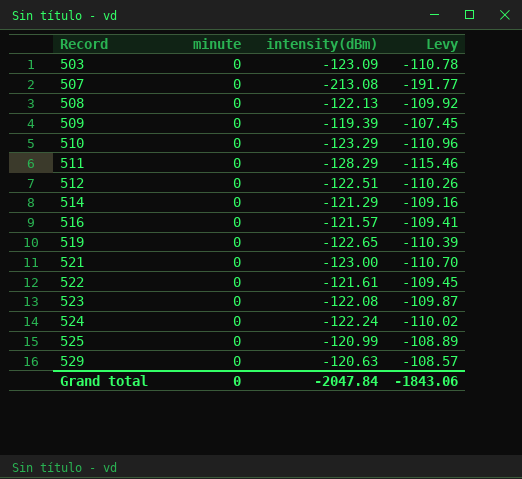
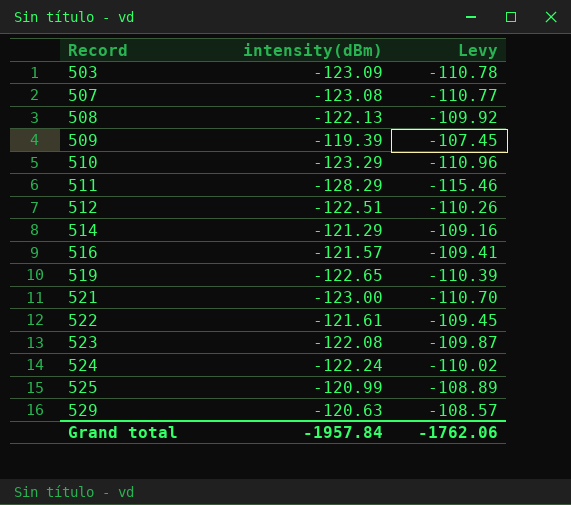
column minute | position: 2 -> none
507 | intensity(dBm): -213.08 -> -123.08
507 | Levy: -191.77 -> -110.77
Grand total | intensity(dBm): -2047.84 -> -1957.84
Grand total | Levy: -1843.06 -> -1762.06

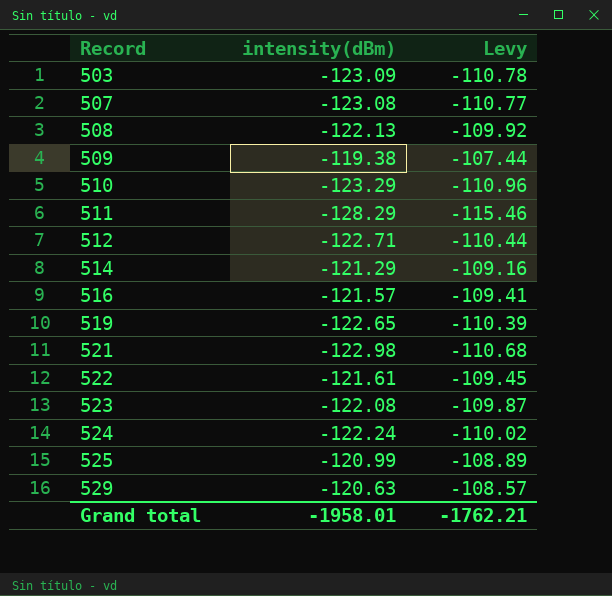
509 | intensity(dBm): -119.39 -> -119.38
509 | Levy: -107.45 -> -107.44
512 | intensity(dBm): -122.51 -> -122.71
512 | Levy: -110.26 -> -110.44
521 | intensity(dBm): -123.00 -> -122.98
521 | Levy: -110.70 -> -110.68
Grand total | intensity(dBm): -1957.84 -> -1958.01
Grand total | Levy: -1762.06 -> -1762.21

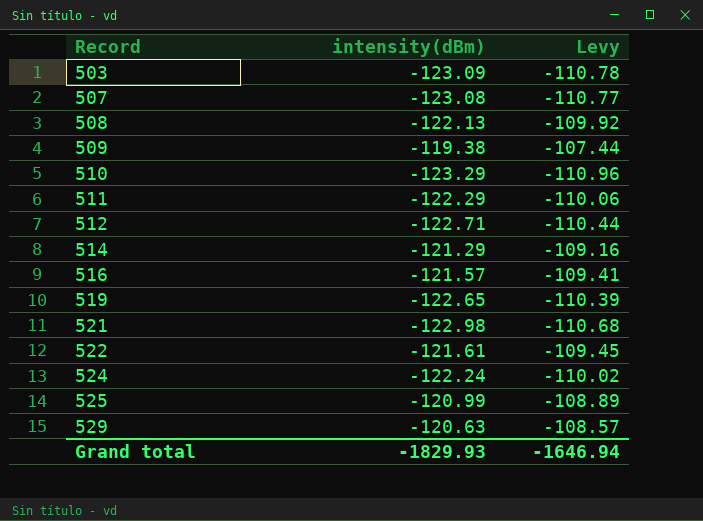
row 523: -122.08 | -109.87 -> none
511 | intensity(dBm): -128.29 -> -122.29
511 | Levy: -115.46 -> -110.06
Grand total | intensity(dBm): -1958.01 -> -1829.93
Grand total | Levy: -1762.21 -> -1646.94

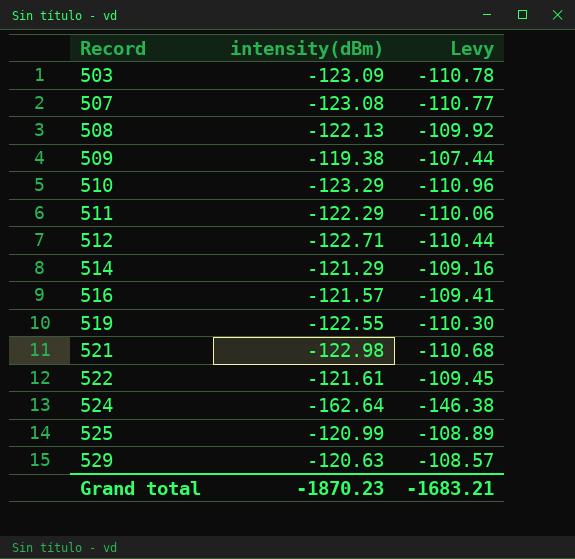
519 | intensity(dBm): -122.65 -> -122.55
519 | Levy: -110.39 -> -110.30
524 | intensity(dBm): -122.24 -> -162.64
524 | Levy: -110.02 -> -146.38
Grand total | intensity(dBm): -1829.93 -> -1870.23
Grand total | Levy: -1646.94 -> -1683.21

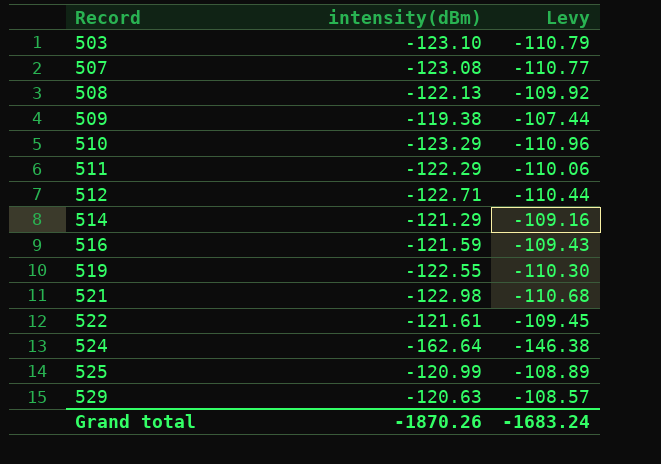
503 | intensity(dBm): -123.09 -> -123.10
503 | Levy: -110.78 -> -110.79
516 | intensity(dBm): -121.57 -> -121.59
516 | Levy: -109.41 -> -109.43
Grand total | intensity(dBm): -1870.23 -> -1870.26
Grand total | Levy: -1683.21 -> -1683.24

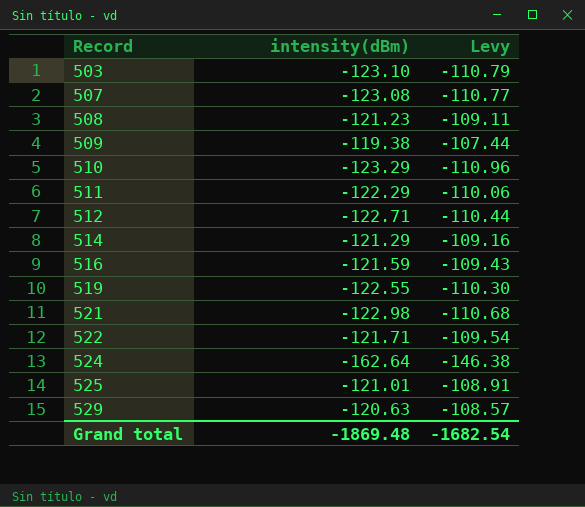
508 | intensity(dBm): -122.13 -> -121.23
508 | Levy: -109.92 -> -109.11
522 | intensity(dBm): -121.61 -> -121.71
522 | Levy: -109.45 -> -109.54
525 | intensity(dBm): -120.99 -> -121.01
525 | Levy: -108.89 -> -108.91
Grand total | intensity(dBm): -1870.26 -> -1869.48
Grand total | Levy: -1683.24 -> -1682.54

